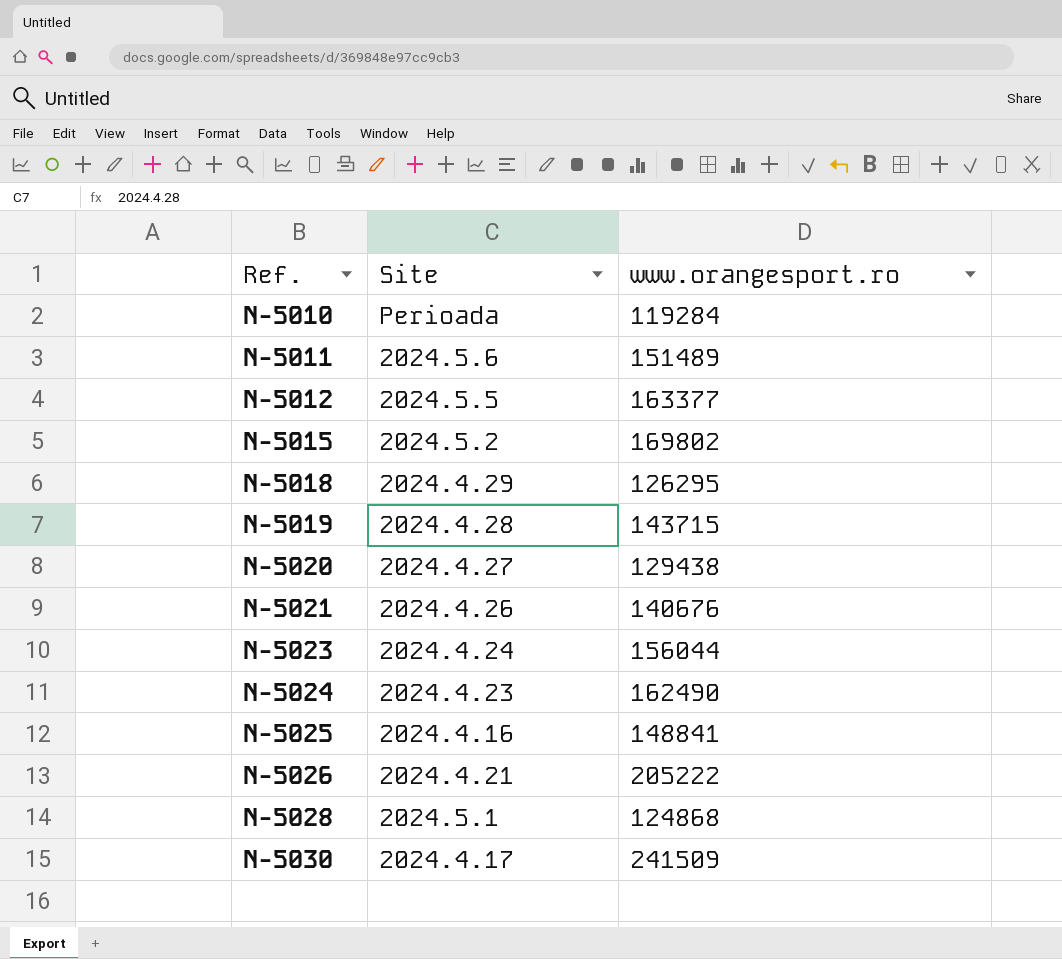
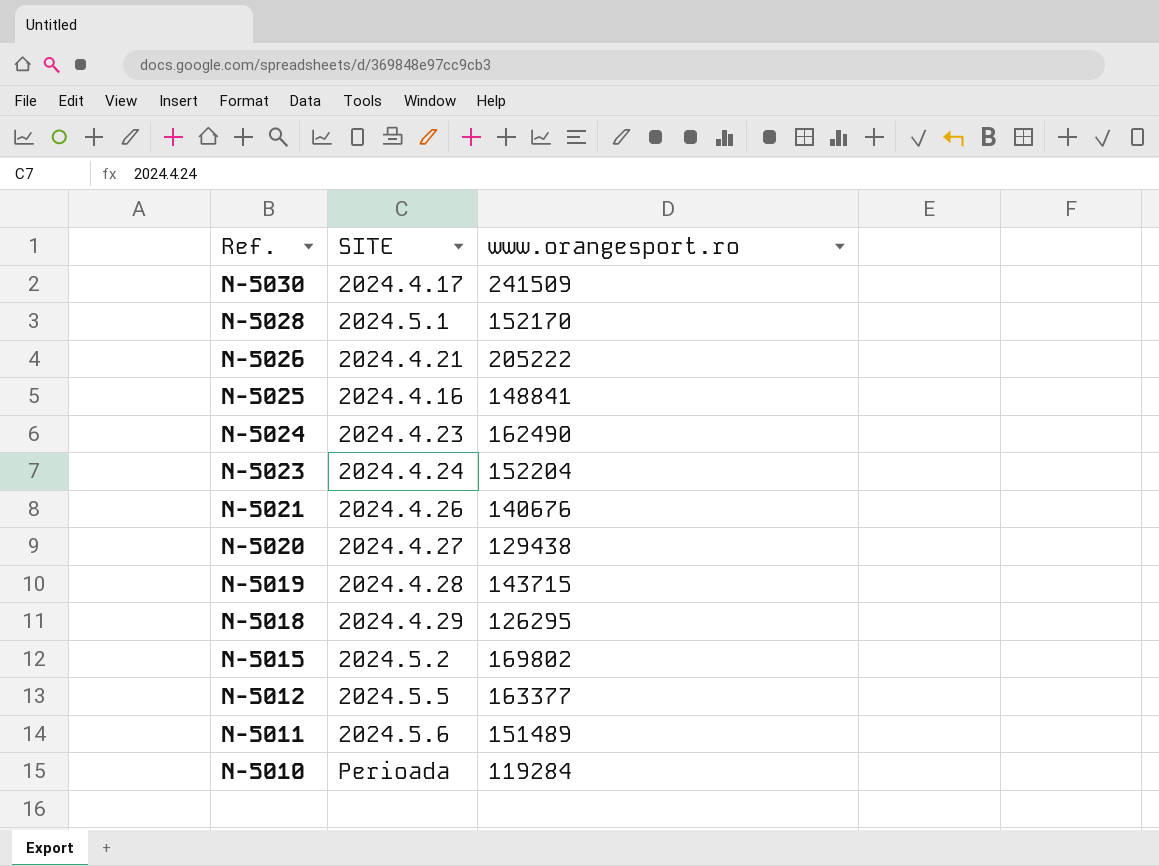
row order: Ref. ascending -> Ref. descending
column name: Site -> SITE
N-5028 | www.orangesport.ro: 124868 -> 152170
N-5023 | www.orangesport.ro: 156044 -> 152204

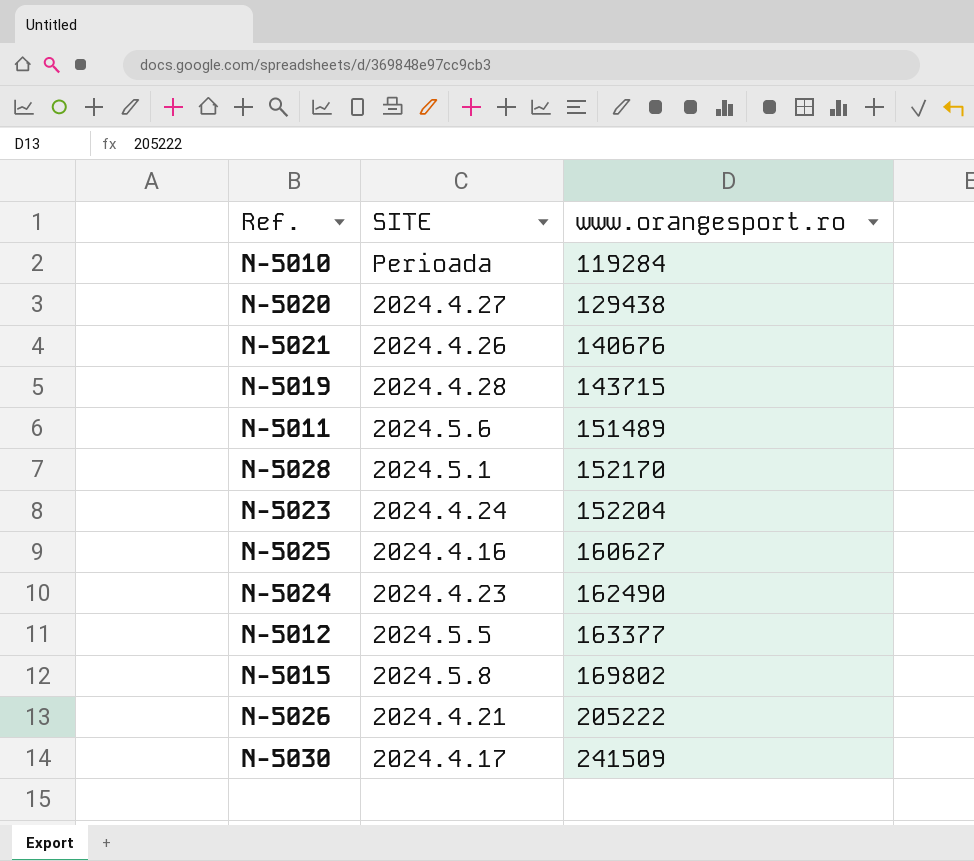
row order: Ref. descending -> www.orangesport.ro ascending
row N-5018: 2024.4.29 | 126295 -> none
N-5025 | www.orangesport.ro: 148841 -> 160627
N-5015 | SITE: 2024.5.2 -> 2024.5.8

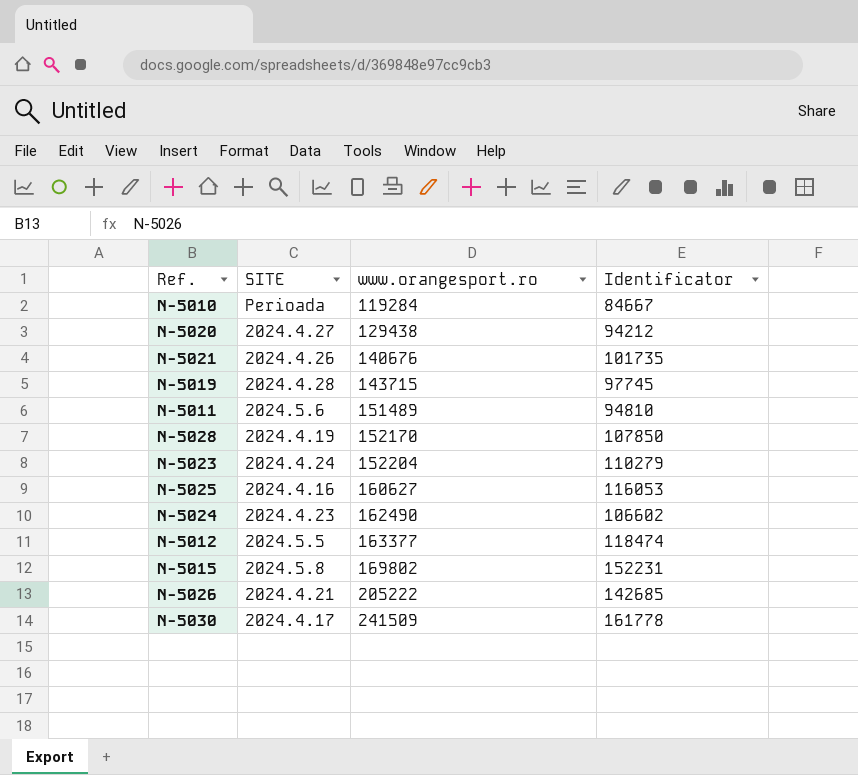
column Identificator | position: none -> 4
N-5028 | SITE: 2024.5.1 -> 2024.4.19

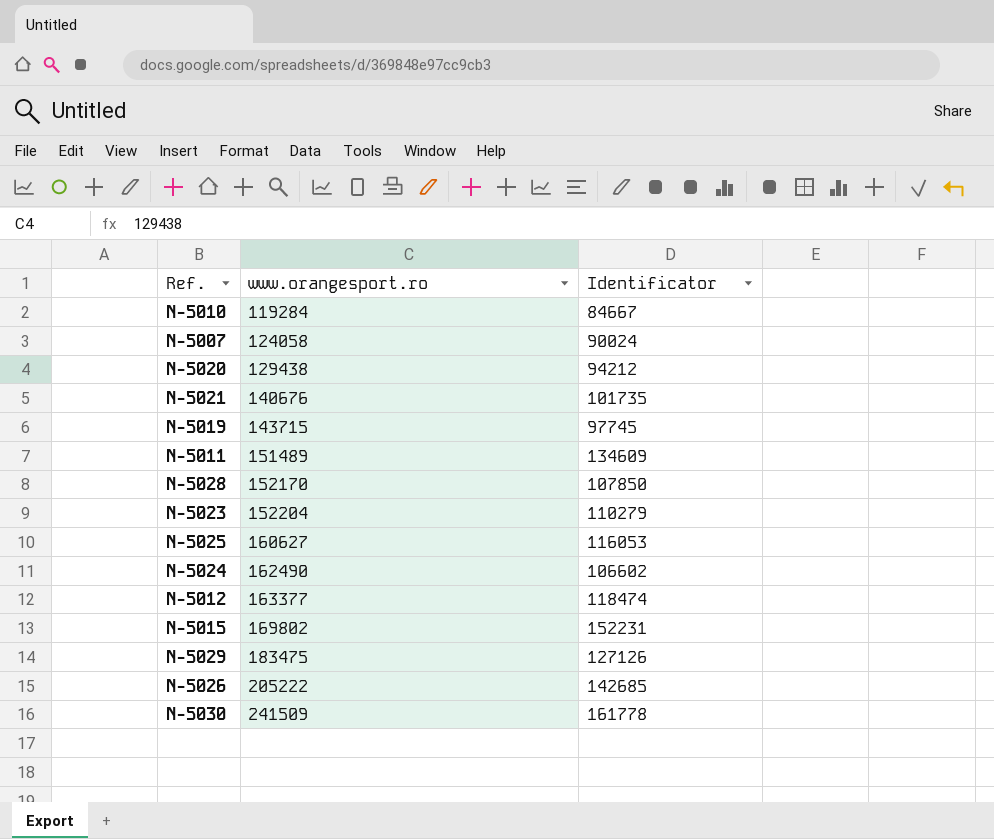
column SITE | position: 2 -> none
row N-5007: none -> 124058 | 90024
N-5011 | Identificator: 94810 -> 134609
row N-5029: none -> 183475 | 127126

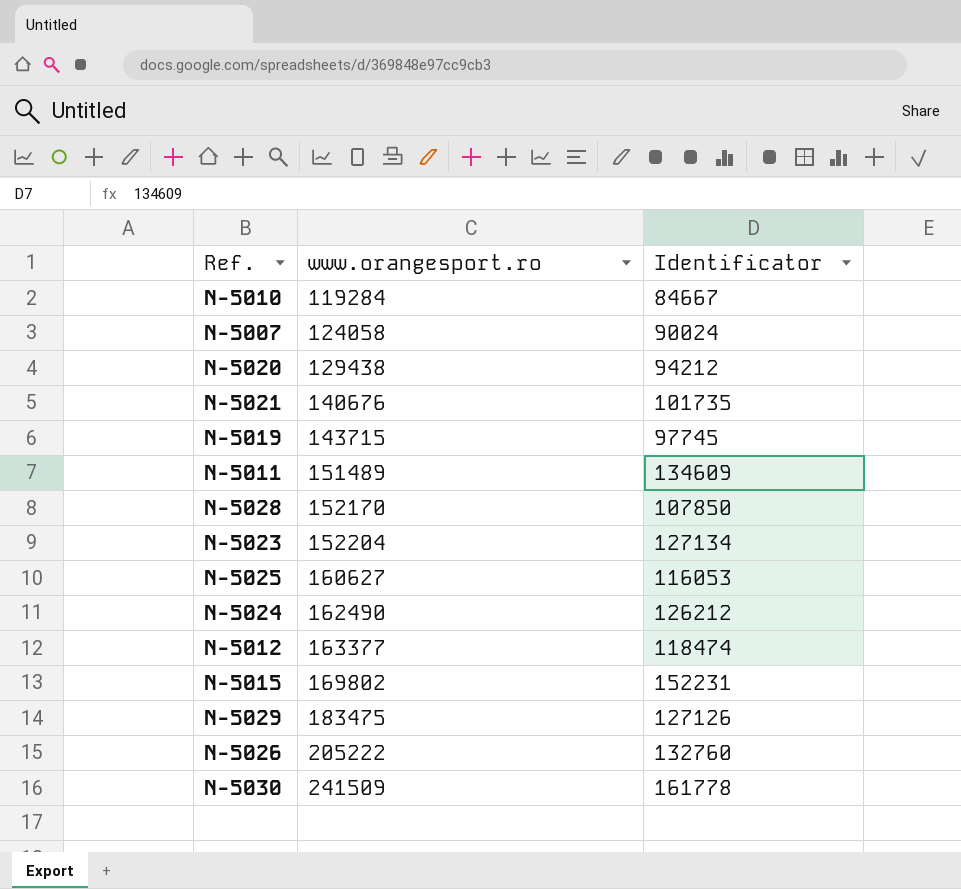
N-5023 | Identificator: 110279 -> 127134
N-5024 | Identificator: 106602 -> 126212
N-5026 | Identificator: 142685 -> 132760

